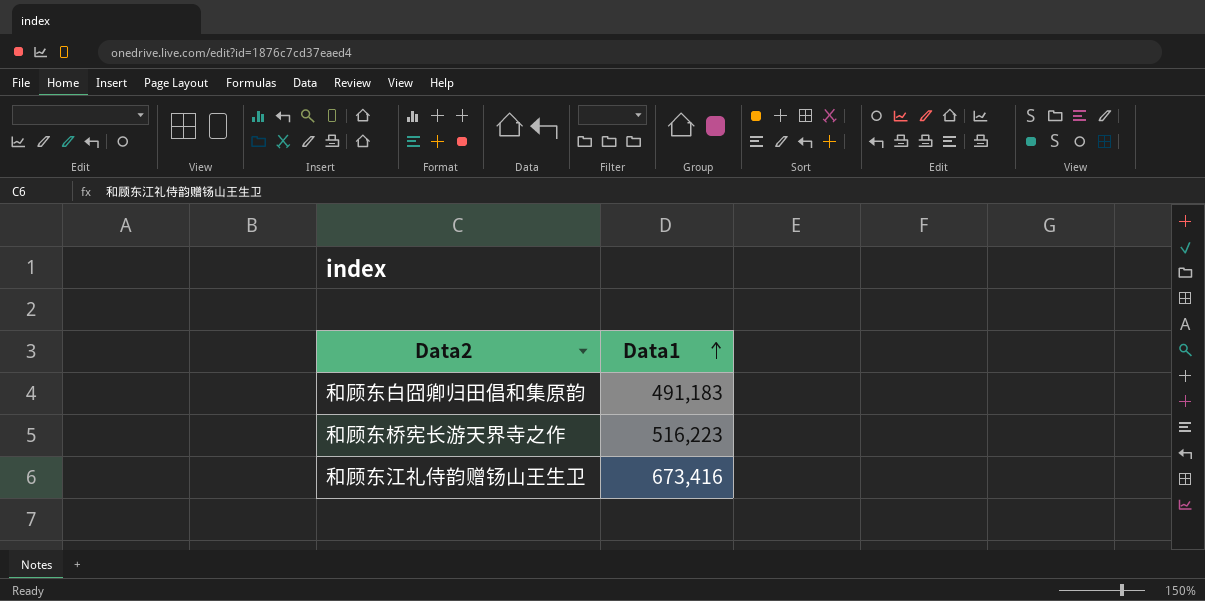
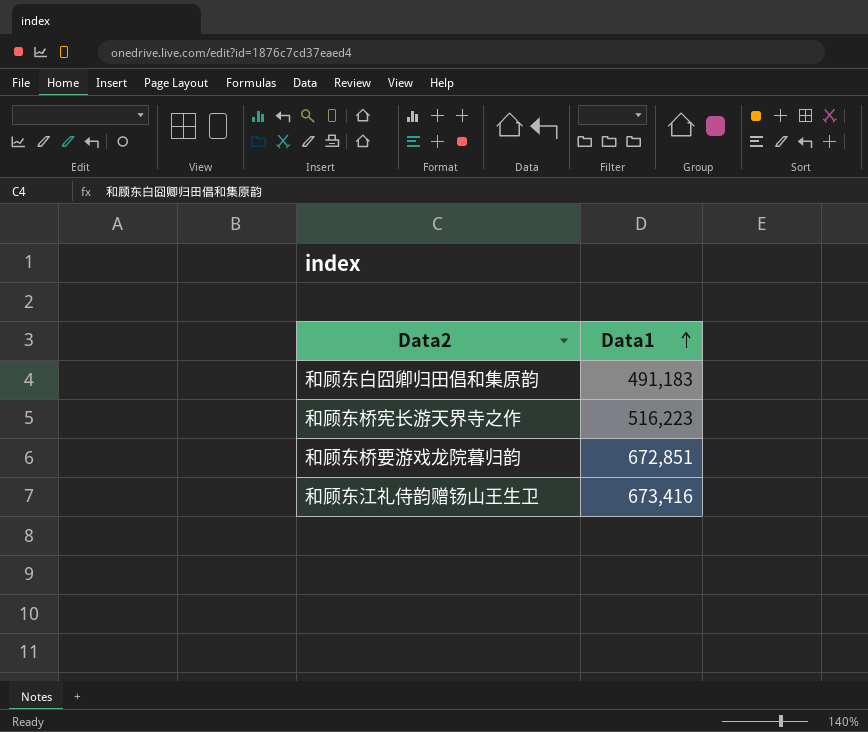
row 和顾东桥要游戏龙院暮归韵: none -> 672,851

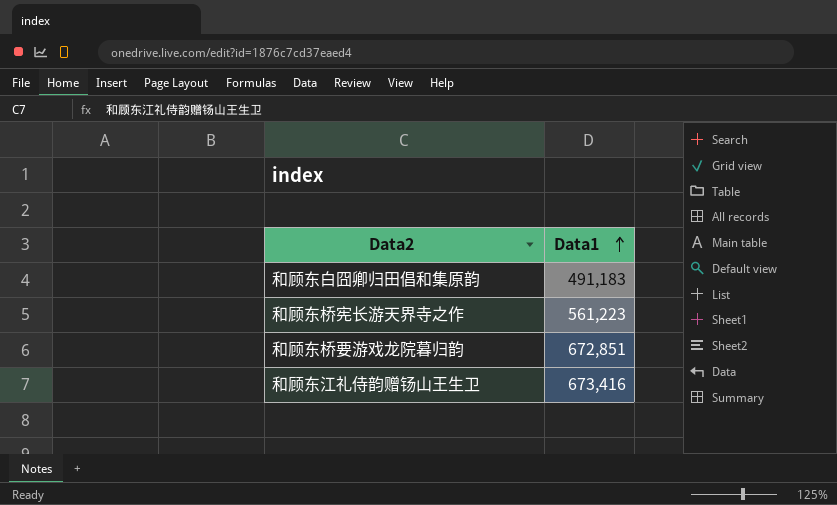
和顾东桥宪长游天界寺之作 | Data1: 516,223 -> 561,223

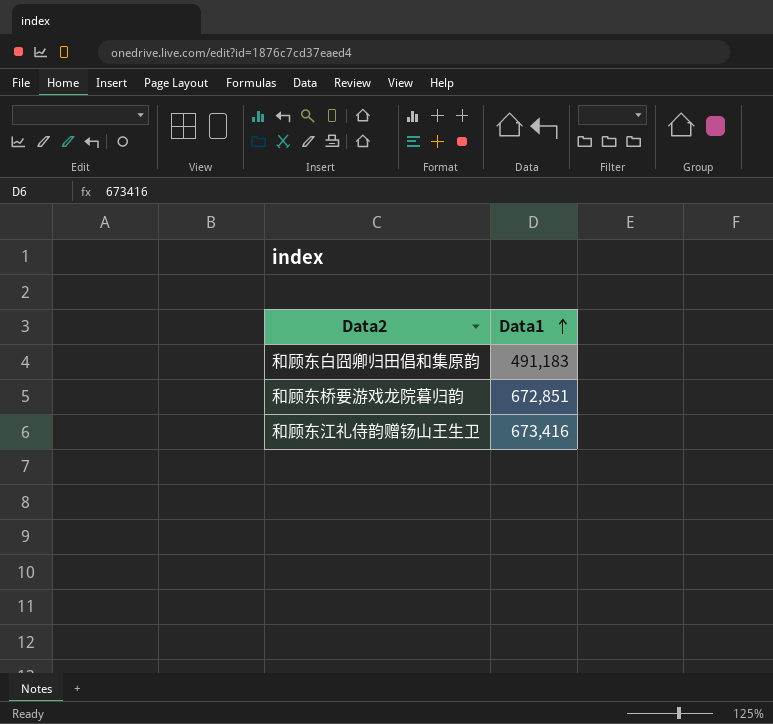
row 和顾东桥宪长游天界寺之作: 561,223 -> none

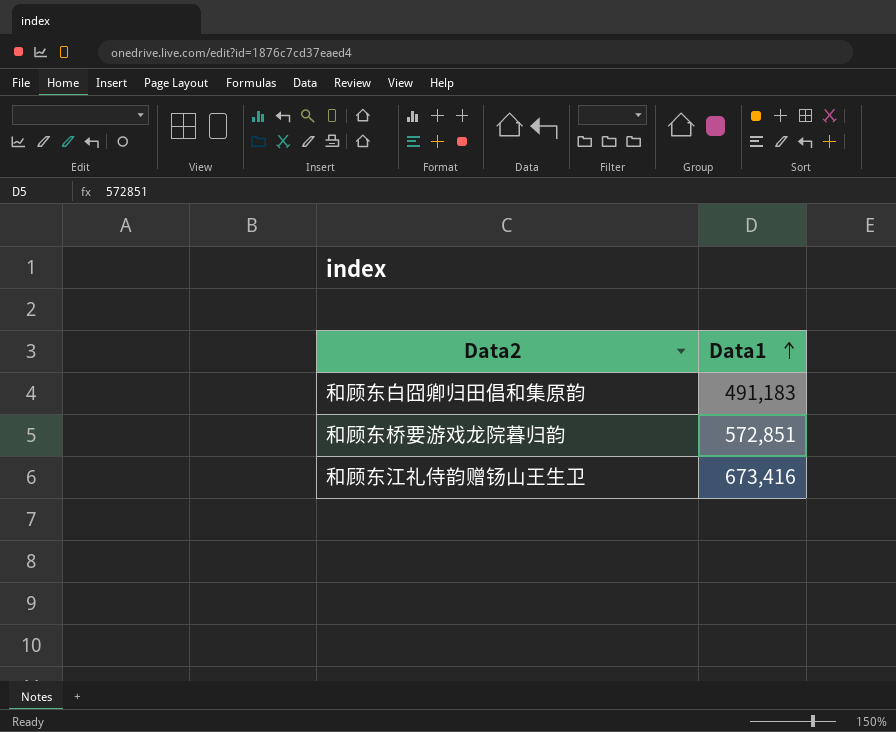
和顾东桥要游戏龙院暮归韵 | Data1: 672,851 -> 572,851

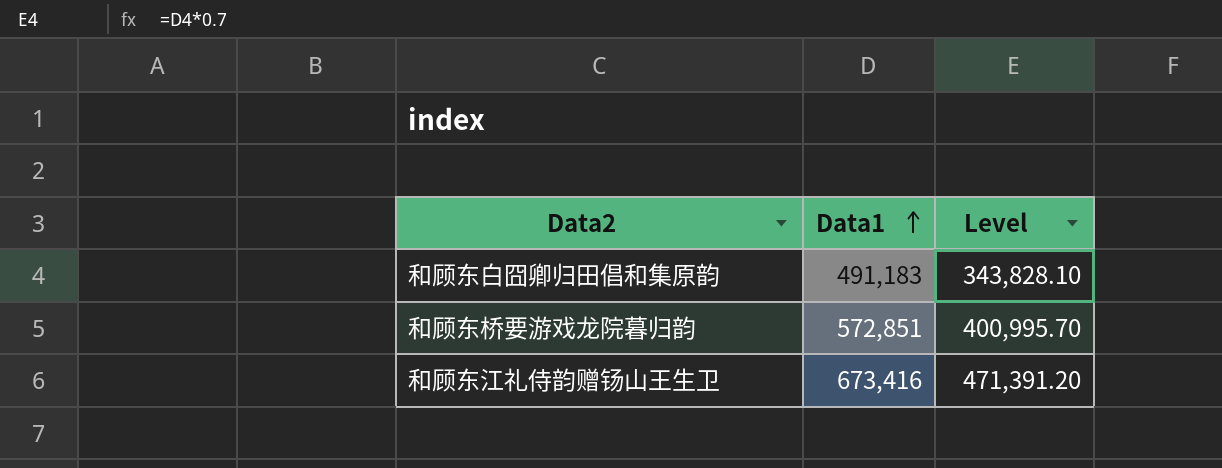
column Level | formula: none -> [Data1] * 0.7

